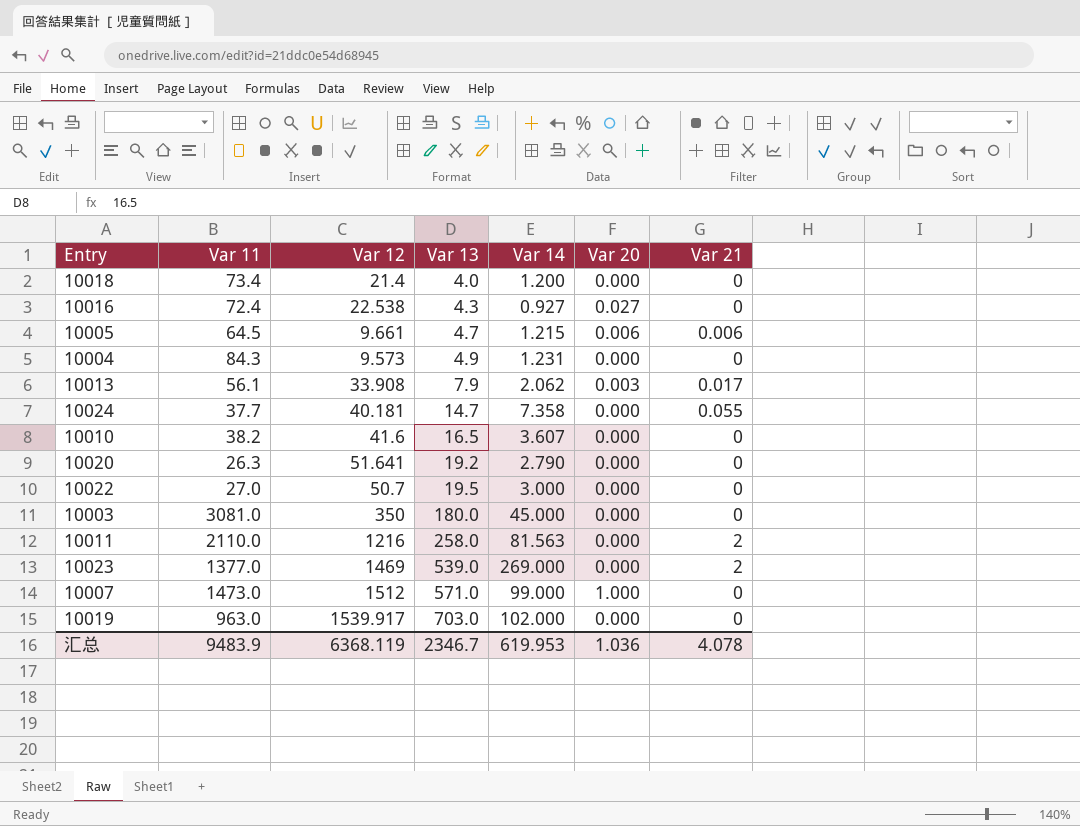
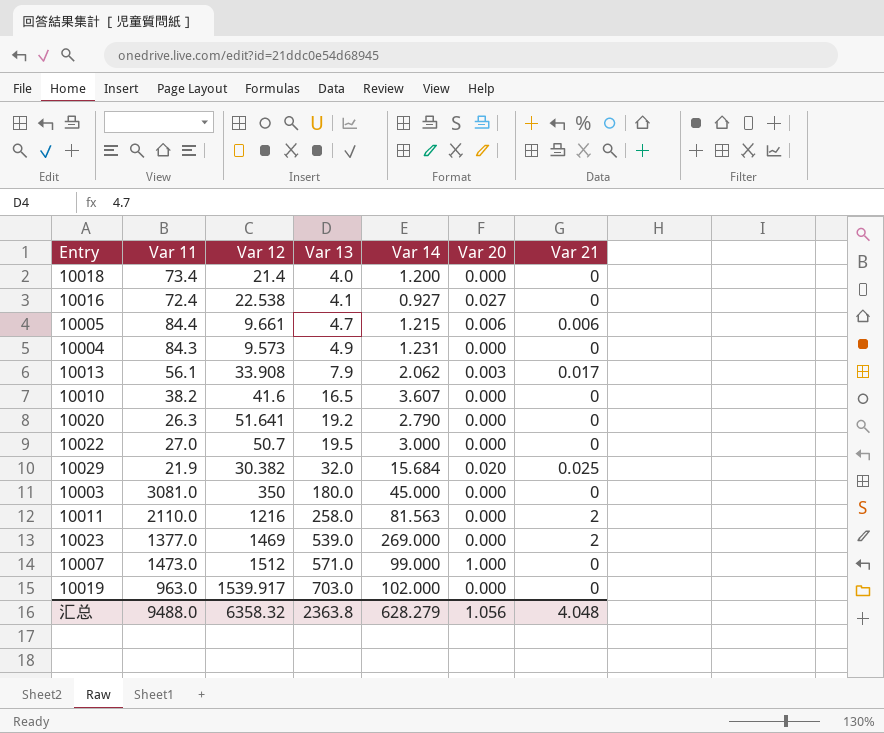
row 10024: 37.7 | 40.181 | 14.7 | 7.358 | 0.000 | 0.055 -> none
10016 | Var 13: 4.3 -> 4.1
10005 | Var 11: 64.5 -> 84.4
row 10029: none -> 21.9 | 30.382 | 32.0 | 15.684 | 0.020 | 0.025
汇总 | Var 11: 9483.9 -> 9488.0
汇总 | Var 12: 6368.119 -> 6358.32
汇总 | Var 13: 2346.7 -> 2363.8
汇总 | Var 14: 619.953 -> 628.279
汇总 | Var 20: 1.036 -> 1.056
汇总 | Var 21: 4.078 -> 4.048

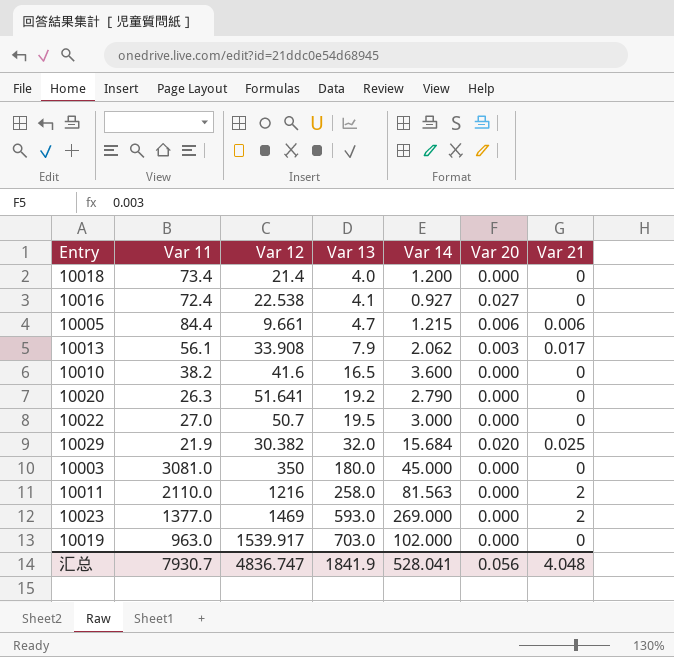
row 10004: 84.3 | 9.573 | 4.9 | 1.231 | 0.000 | 0 -> none
row 10007: 1473.0 | 1512 | 571.0 | 99.000 | 1.000 | 0 -> none
10010 | Var 14: 3.607 -> 3.600
10023 | Var 13: 539.0 -> 593.0
汇总 | Var 11: 9488.0 -> 7930.7
汇总 | Var 12: 6358.32 -> 4836.747
汇总 | Var 13: 2363.8 -> 1841.9
汇总 | Var 14: 628.279 -> 528.041
汇总 | Var 20: 1.056 -> 0.056

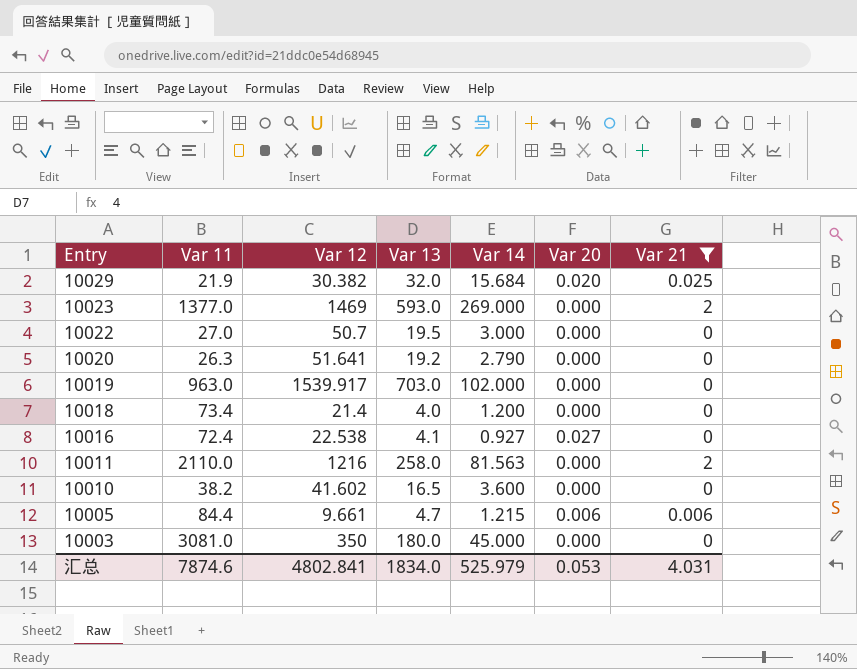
filter: none -> Var 21 != 0.017
row order: Var 13 ascending -> Entry descending
10010 | Var 12: 41.6 -> 41.602
汇总 | Var 11: 7930.7 -> 7874.6
汇总 | Var 12: 4836.747 -> 4802.841
汇总 | Var 13: 1841.9 -> 1834.0
汇总 | Var 14: 528.041 -> 525.979
汇总 | Var 20: 0.056 -> 0.053
汇总 | Var 21: 4.048 -> 4.031

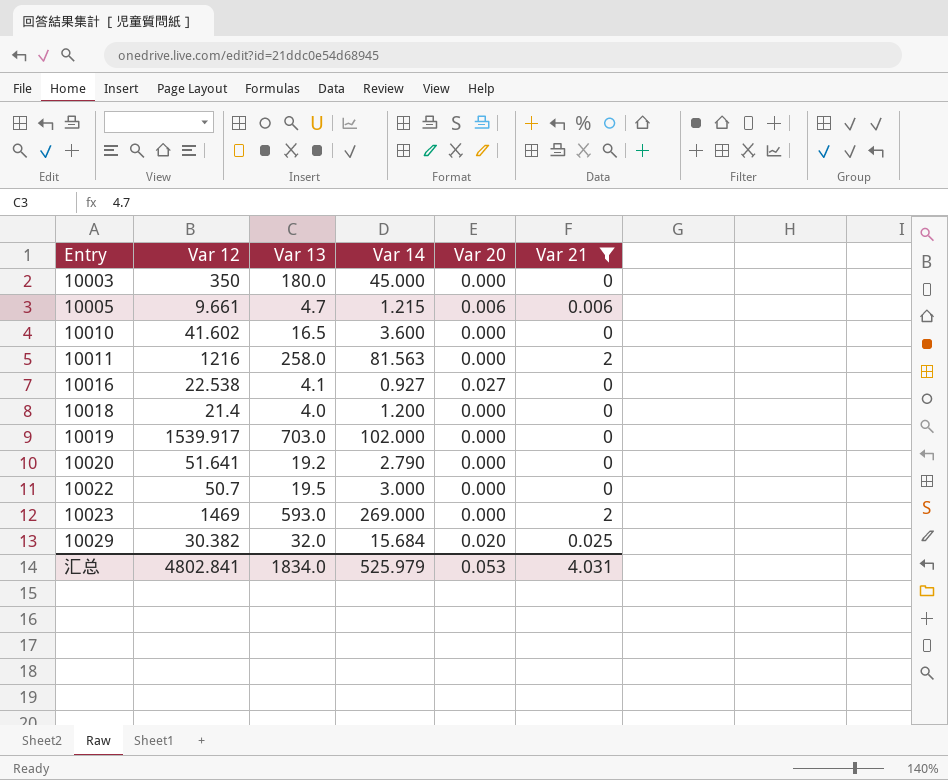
row order: Entry descending -> Entry ascending
column Var 11 | position: 2 -> none

